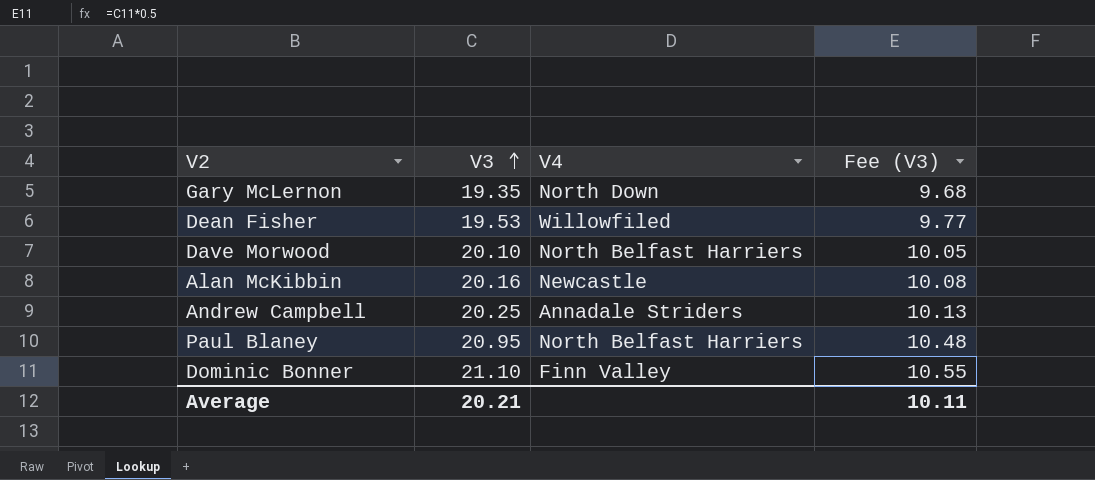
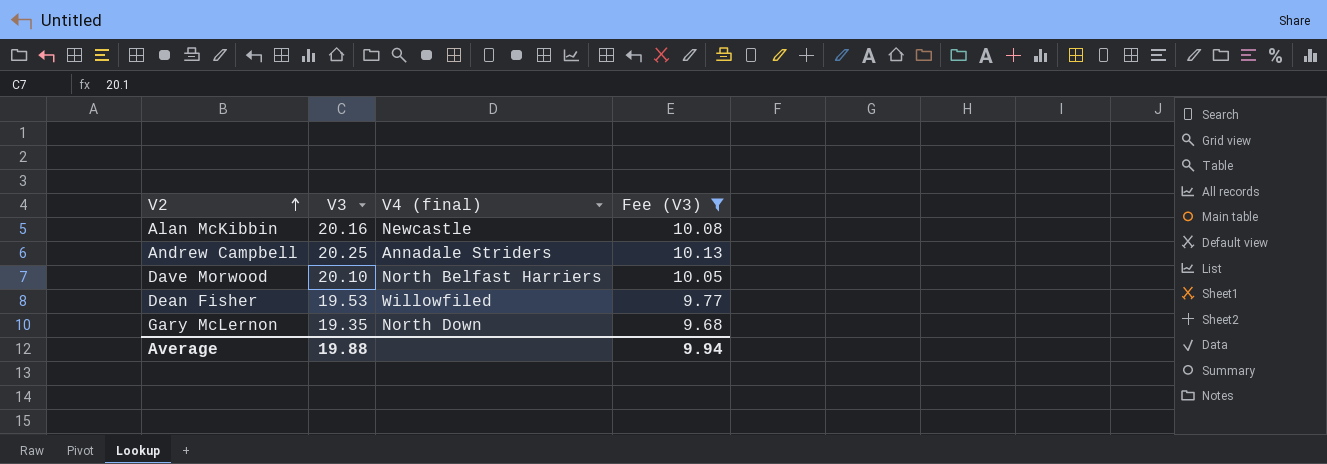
filter: none -> Fee (V3) <= 10.13
row order: V3 ascending -> V2 ascending
column name: V4 -> V4 (final)
Average | V3: 20.21 -> 19.88
Average | Fee (V3): 10.11 -> 9.94

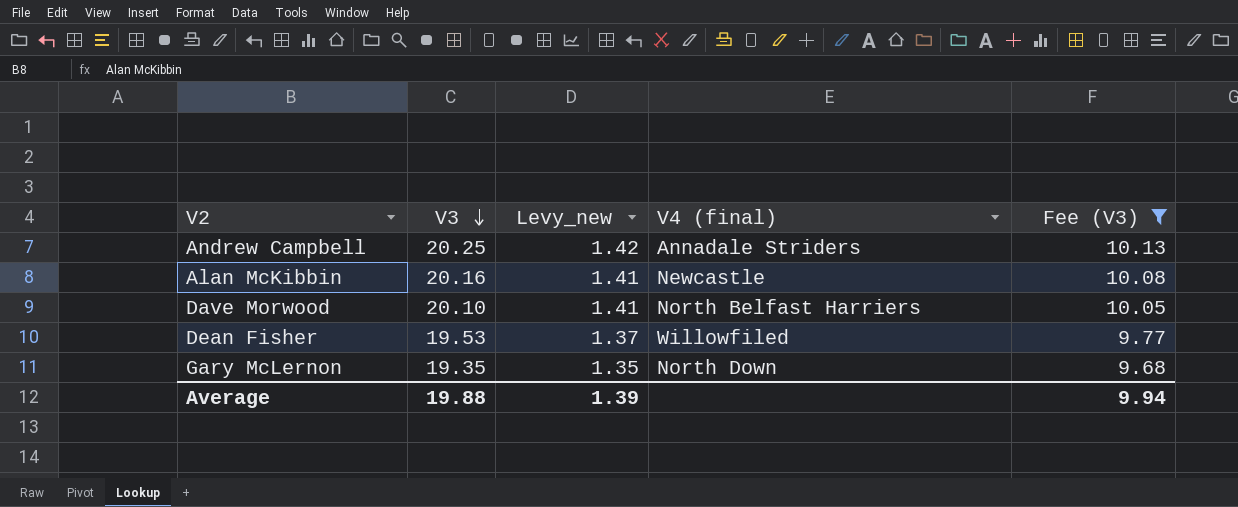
row order: V2 ascending -> V3 descending
column Levy_new | formula: none -> [V3] * 0.07

